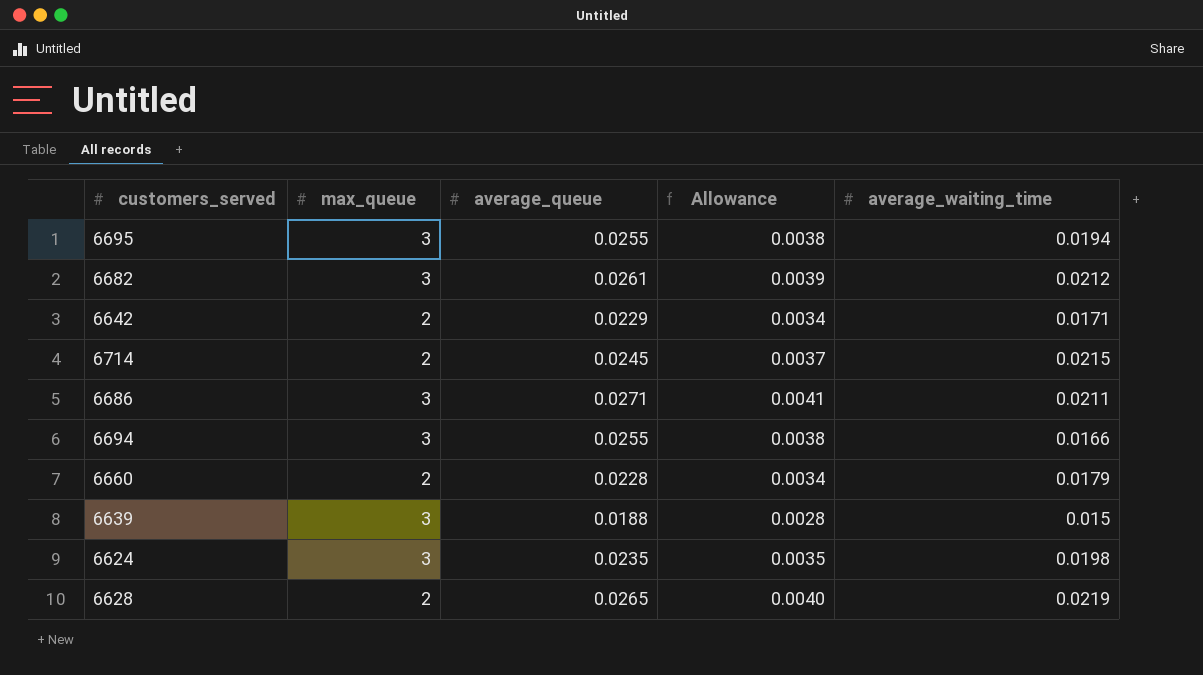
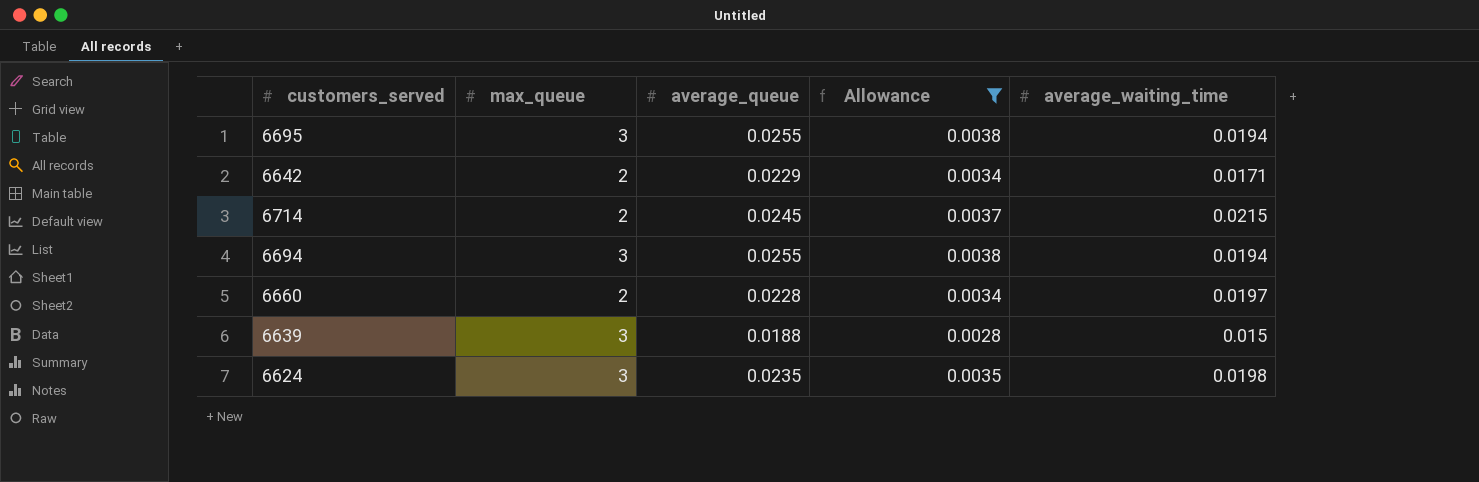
filter: none -> Allowance <= 0.0038
6694 | average_waiting_time: 0.0166 -> 0.0194
6660 | average_waiting_time: 0.0179 -> 0.0197

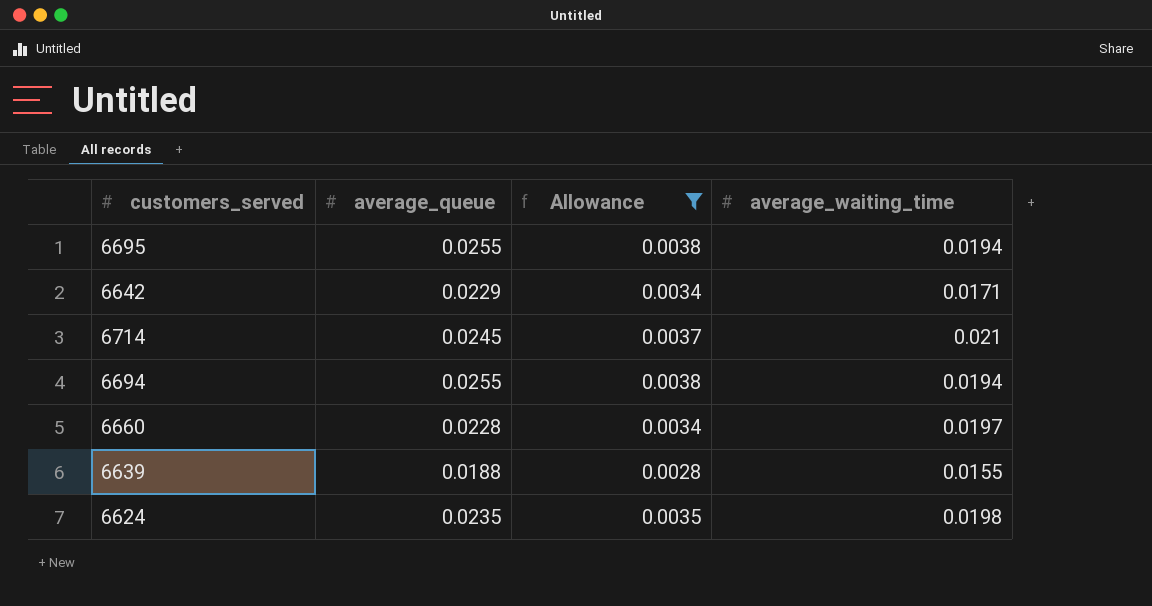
column max_queue | position: 2 -> none
6714 | average_waiting_time: 0.0215 -> 0.021
6639 | average_waiting_time: 0.015 -> 0.0155

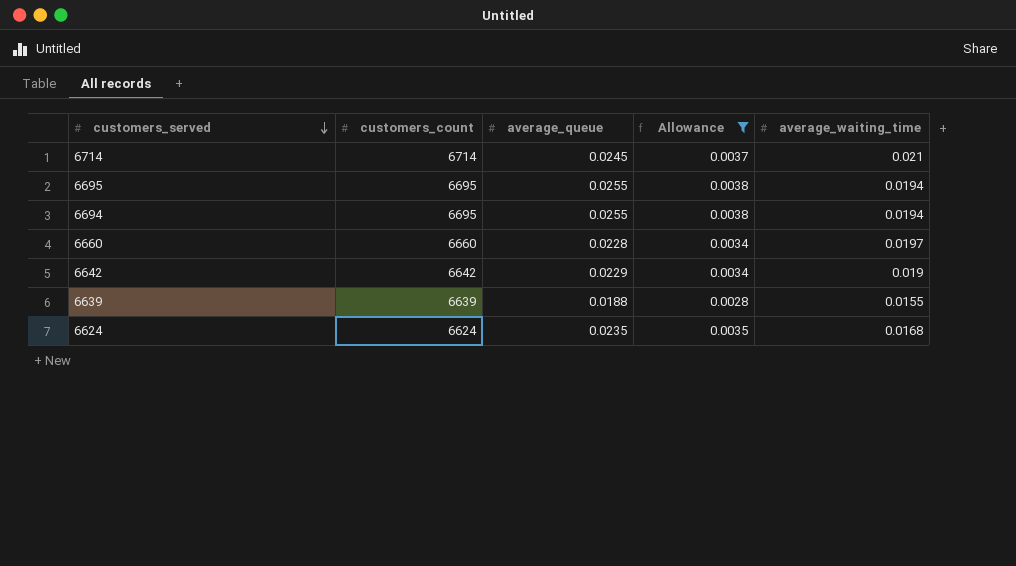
row order: none -> customers_served descending
column customers_count | position: none -> 2
6642 | average_waiting_time: 0.0171 -> 0.019
6624 | average_waiting_time: 0.0198 -> 0.0168

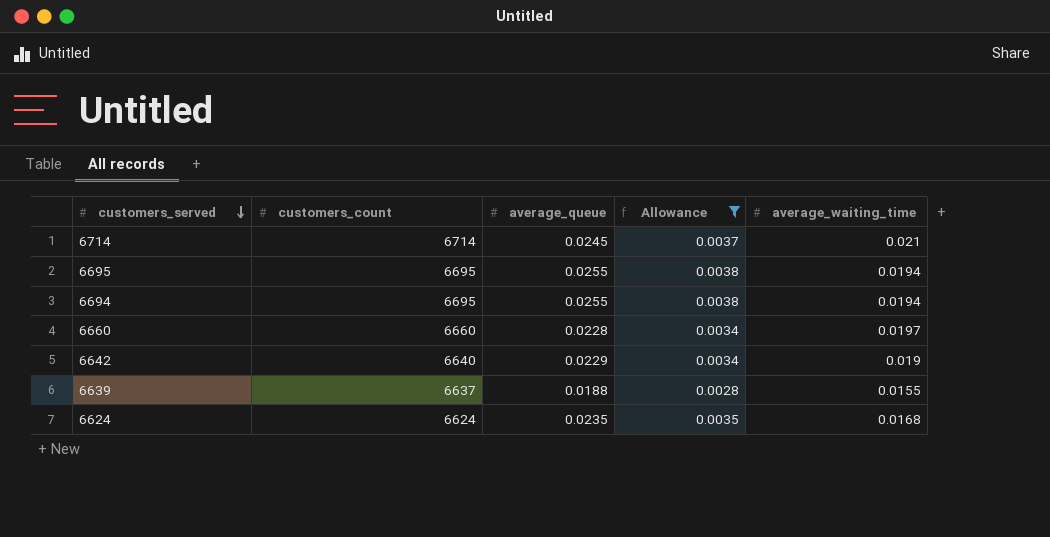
6642 | customers_count: 6642 -> 6640
6639 | customers_count: 6639 -> 6637

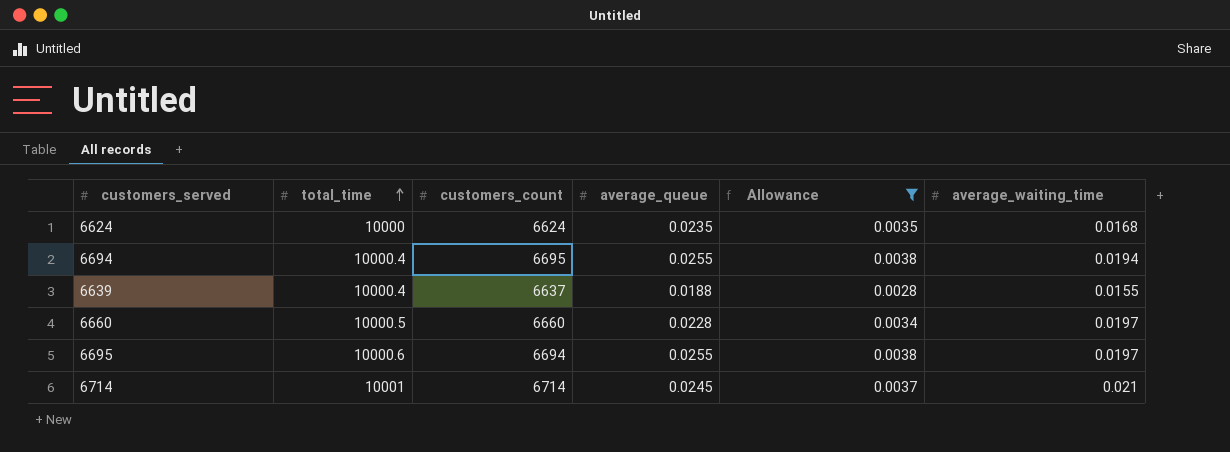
row order: customers_served descending -> total_time ascending
column total_time | position: none -> 2
row 6642: 6640 | 0.0229 | 0.0034 | 0.019 -> none
6695 | customers_count: 6695 -> 6694
6695 | average_waiting_time: 0.0194 -> 0.0197

